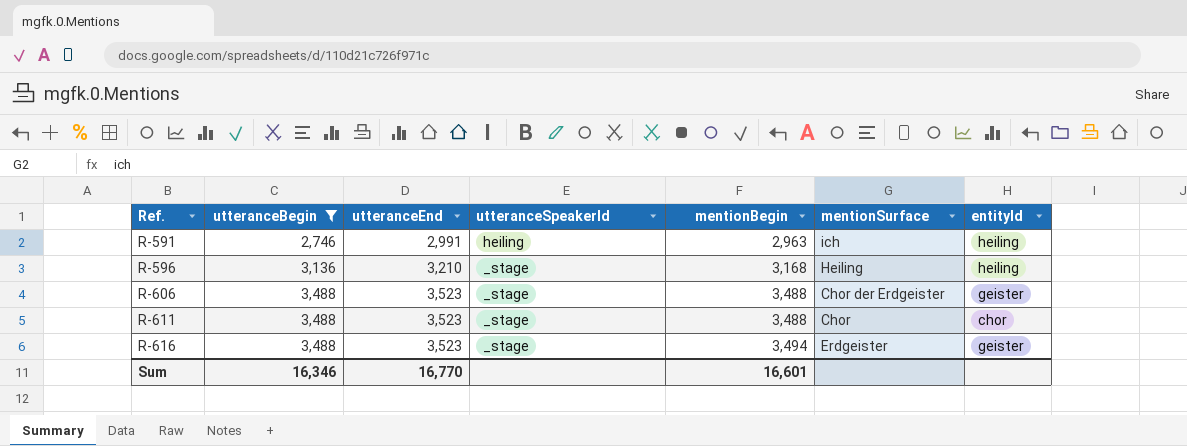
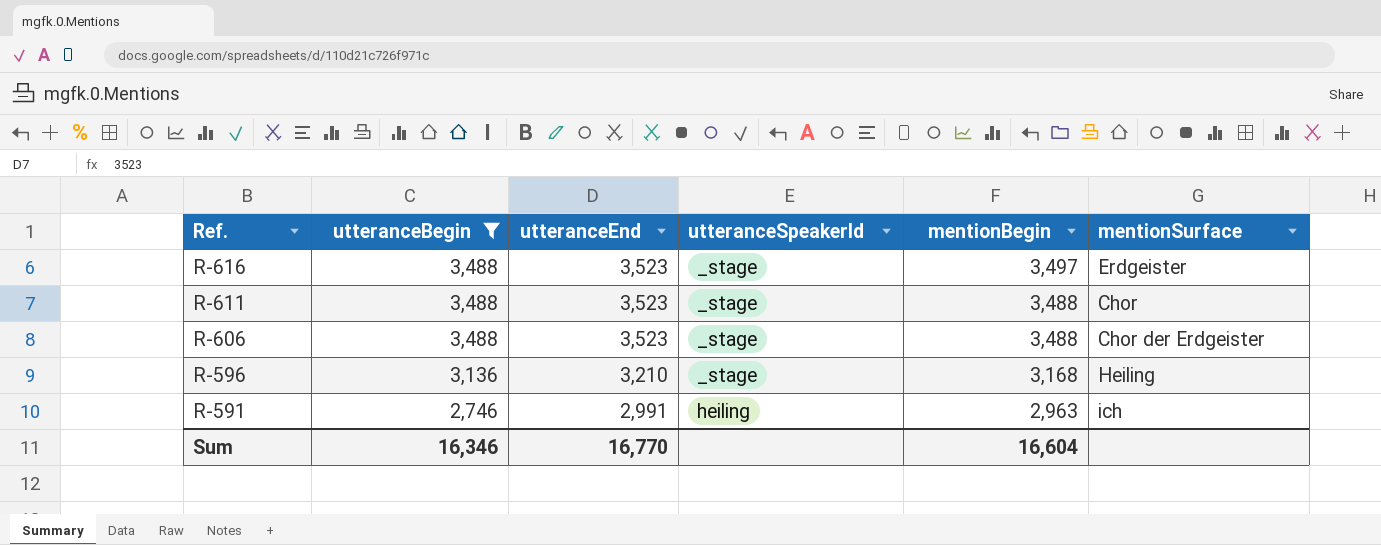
row order: Ref. ascending -> Ref. descending
column entityId | position: 7 -> none
R-616 | mentionBegin: 3,494 -> 3,497
Sum | mentionBegin: 16,601 -> 16,604

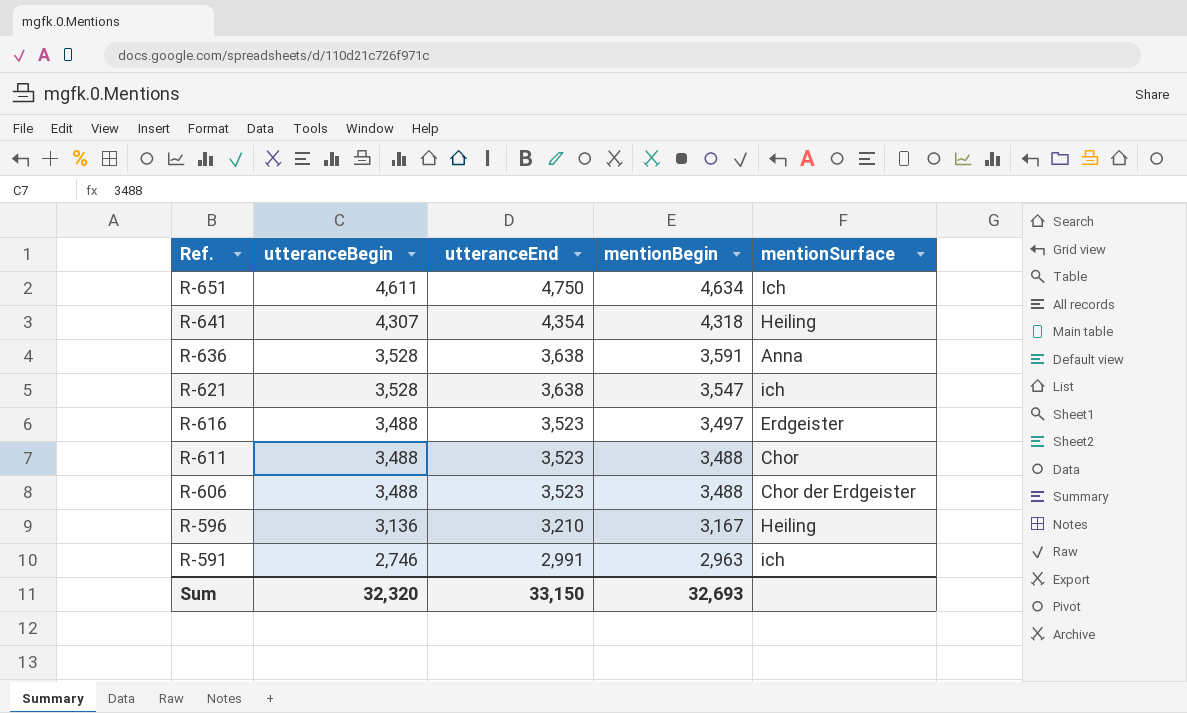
filter: utteranceBegin <= 3,488 -> none
column utteranceSpeakerId | position: 4 -> none
R-596 | mentionBegin: 3,168 -> 3,167
Sum | utteranceBegin: 16,346 -> 32,320
Sum | utteranceEnd: 16,770 -> 33,150
Sum | mentionBegin: 16,604 -> 32,693

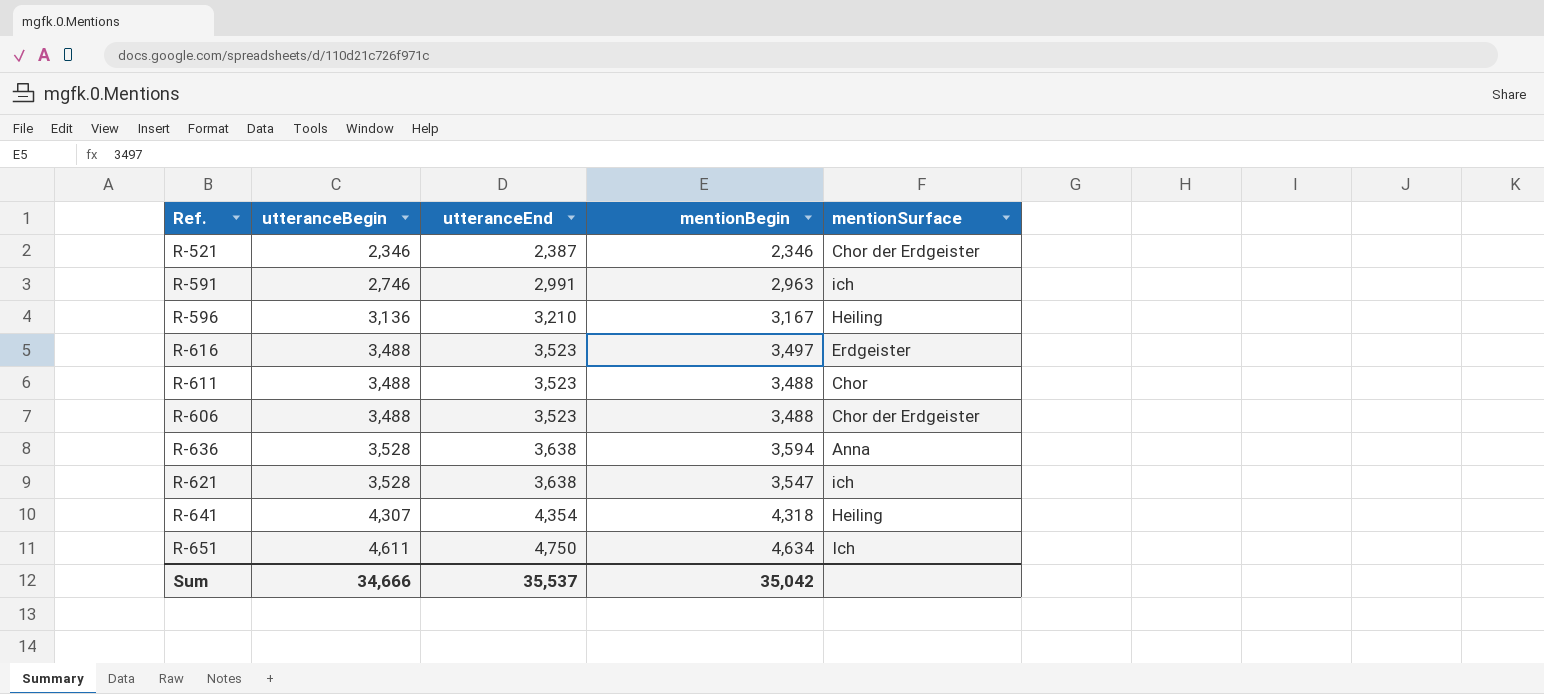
row order: Ref. descending -> utteranceBegin ascending
row R-521: none -> 2,346 | 2,387 | 2,346 | Chor der Erdgeister
R-636 | mentionBegin: 3,591 -> 3,594
Sum | utteranceBegin: 32,320 -> 34,666
Sum | utteranceEnd: 33,150 -> 35,537
Sum | mentionBegin: 32,693 -> 35,042

